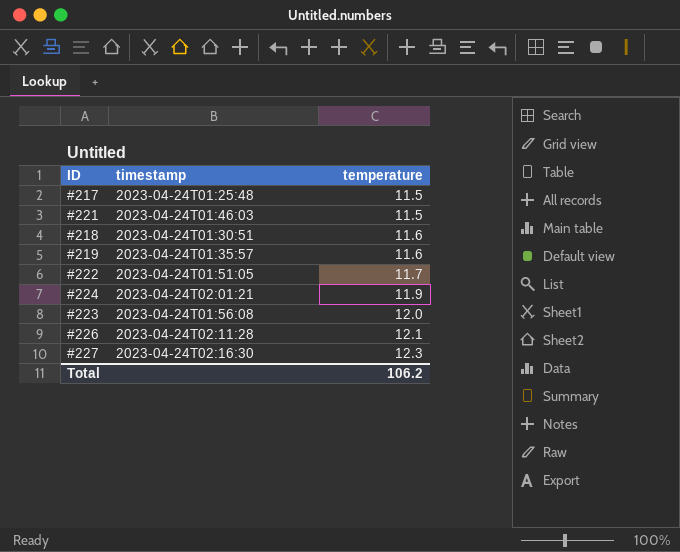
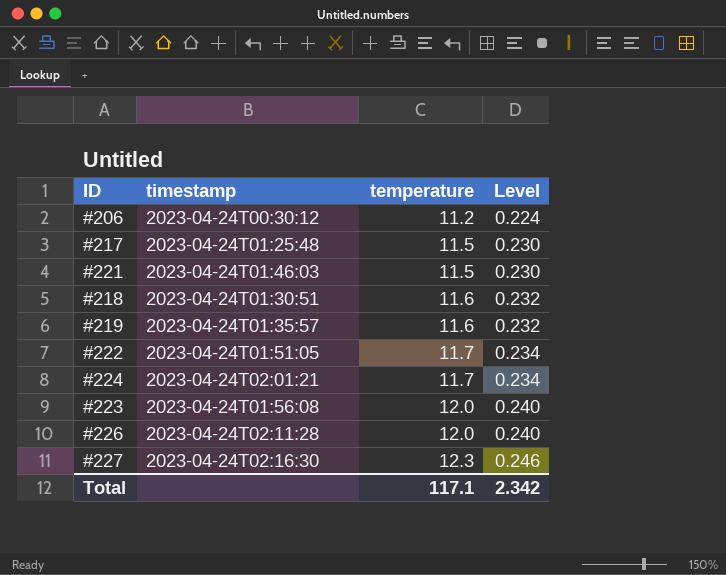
column Level | formula: none -> [temperature] * 0.02
row #206: none -> 2023-04-24T00:30:12 | 11.2 | 0.224
#224 | temperature: 11.9 -> 11.7
#226 | temperature: 12.1 -> 12.0
Total | temperature: 106.2 -> 117.1

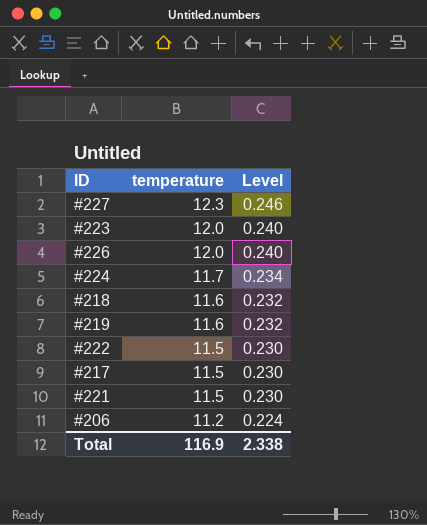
row order: temperature ascending -> temperature descending
column timestamp | position: 2 -> none
#222 | temperature: 11.7 -> 11.5
#222 | Level: 0.234 -> 0.230
Total | temperature: 117.1 -> 116.9
Total | Level: 2.342 -> 2.338

